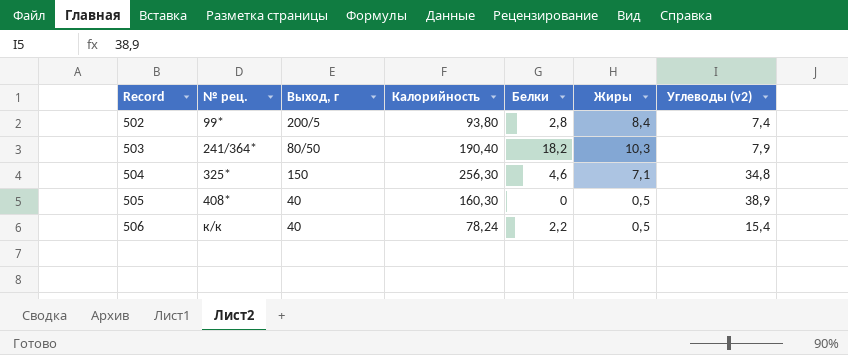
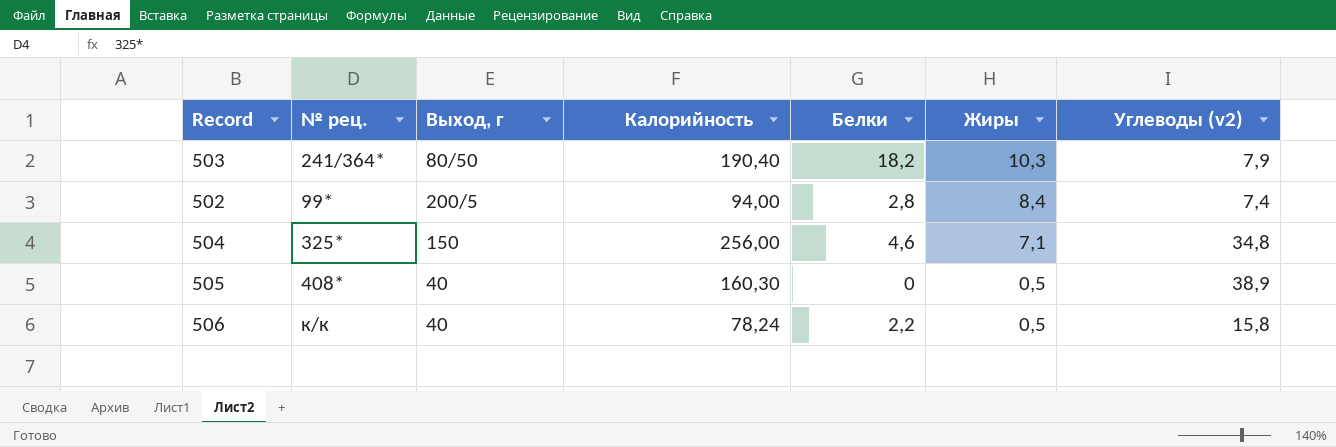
row order: Record ascending -> Жиры descending
502 | Калорийность: 93,80 -> 94,00
504 | Калорийность: 256,30 -> 256,00
506 | Углеводы (v2): 15,4 -> 15,8

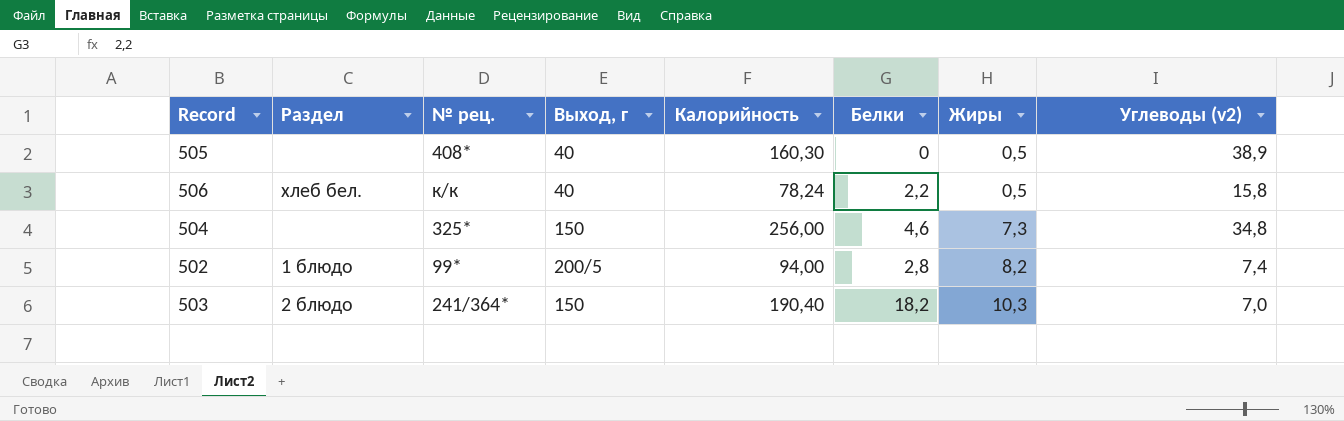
row order: Жиры descending -> Жиры ascending
column Раздел | position: none -> 2
504 | Жиры: 7,1 -> 7,3
502 | Жиры: 8,4 -> 8,2
503 | Выход, г: 80/50 -> 150
503 | Углеводы (v2): 7,9 -> 7,0

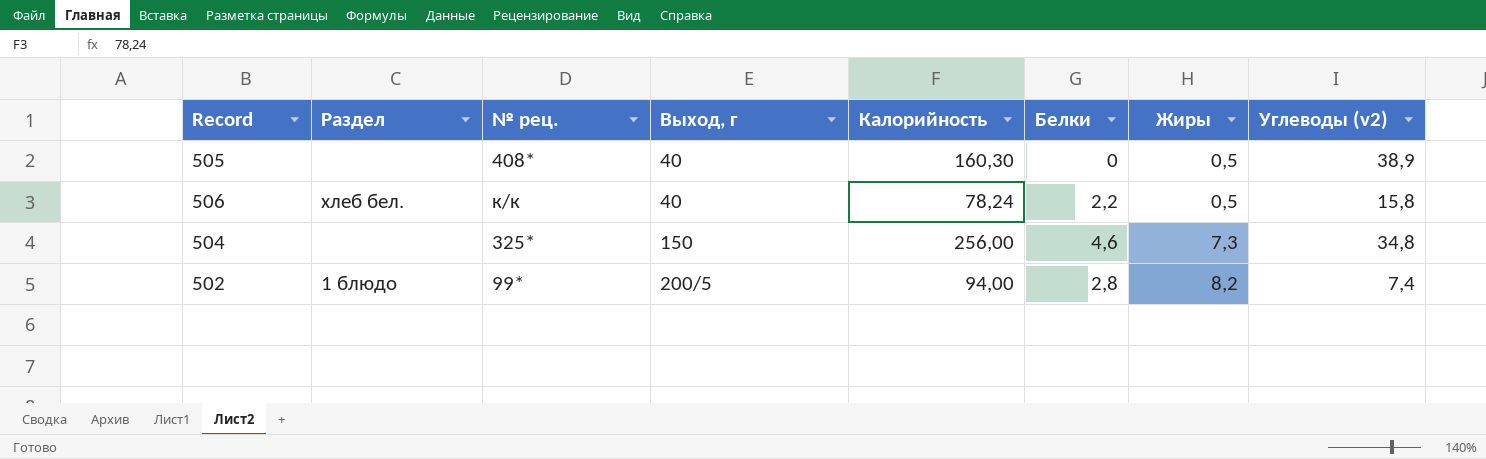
row 503: 2 блюдо | 241/364* | 150 | 190,40 | 18,2 | 10,3 | 7,0 -> none

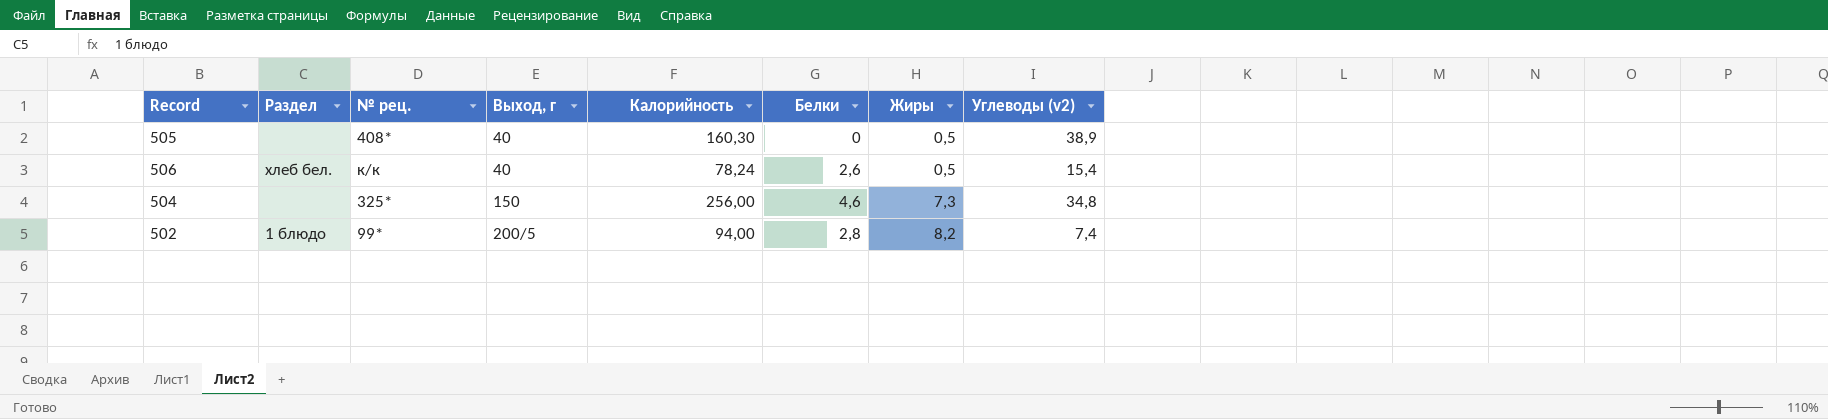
506 | Белки: 2,2 -> 2,6
506 | Углеводы (v2): 15,8 -> 15,4

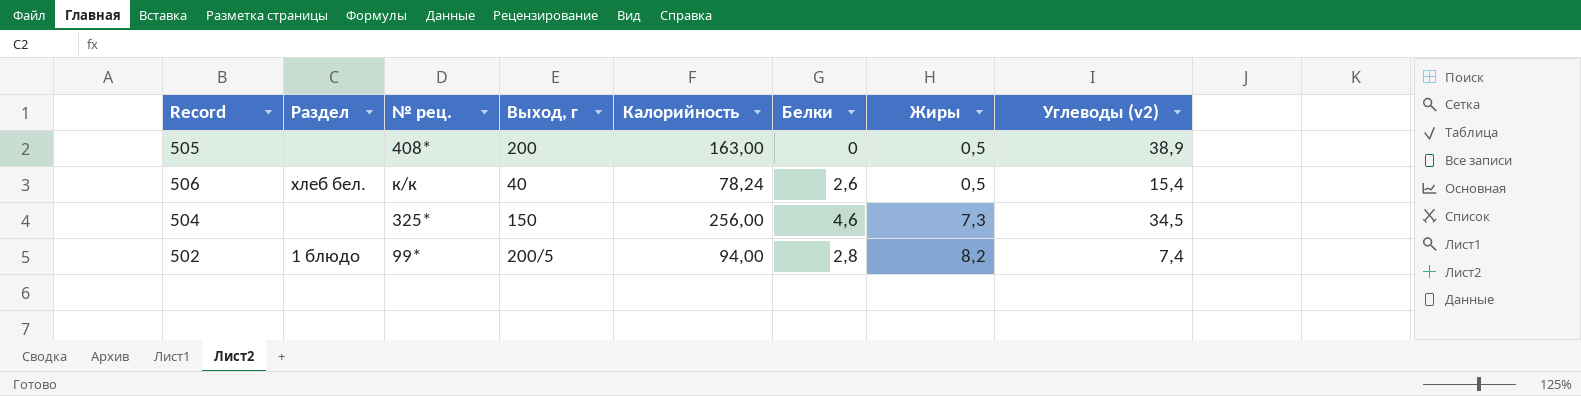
505 | Выход, г: 40 -> 200
505 | Калорийность: 160,30 -> 163,00
504 | Углеводы (v2): 34,8 -> 34,5

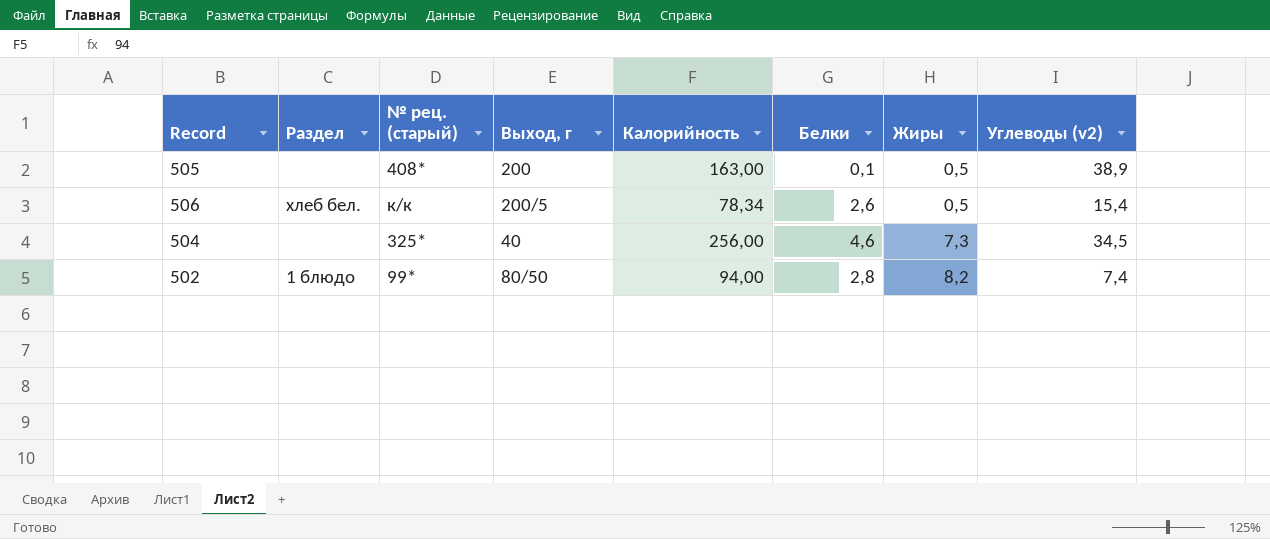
column name: № рец. -> № рец. (старый)
505 | Белки: 0 -> 0,1
506 | Выход, г: 40 -> 200/5
506 | Калорийность: 78,24 -> 78,34
504 | Выход, г: 150 -> 40
502 | Выход, г: 200/5 -> 80/50

